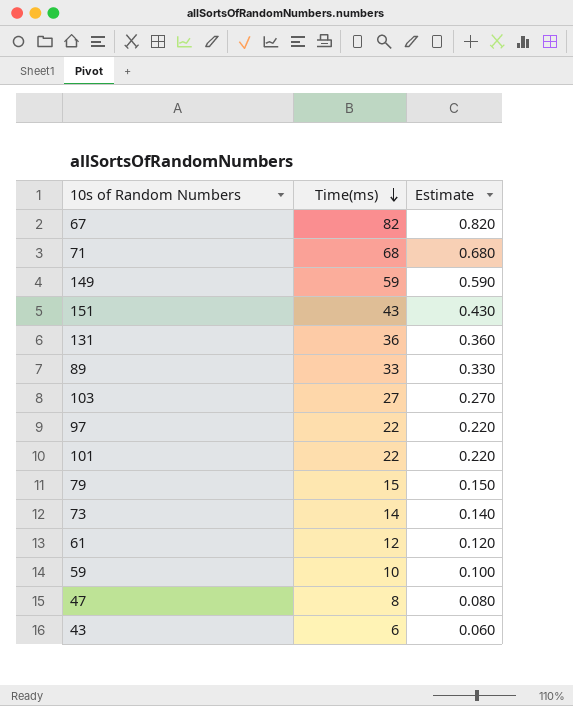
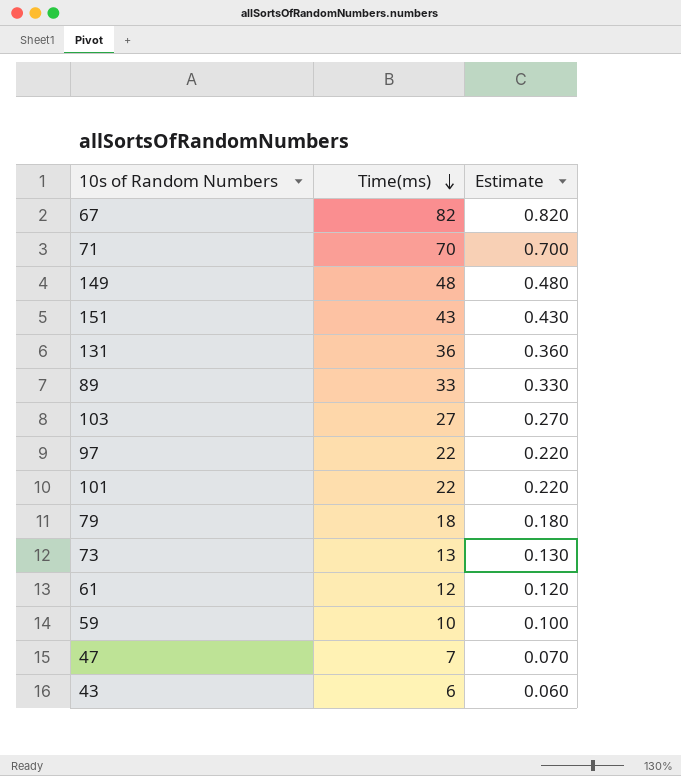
71 | Time(ms): 68 -> 70
71 | Estimate: 0.680 -> 0.700
149 | Time(ms): 59 -> 48
149 | Estimate: 0.590 -> 0.480
79 | Time(ms): 15 -> 18
79 | Estimate: 0.150 -> 0.180
73 | Time(ms): 14 -> 13
73 | Estimate: 0.140 -> 0.130
47 | Time(ms): 8 -> 7
47 | Estimate: 0.080 -> 0.070

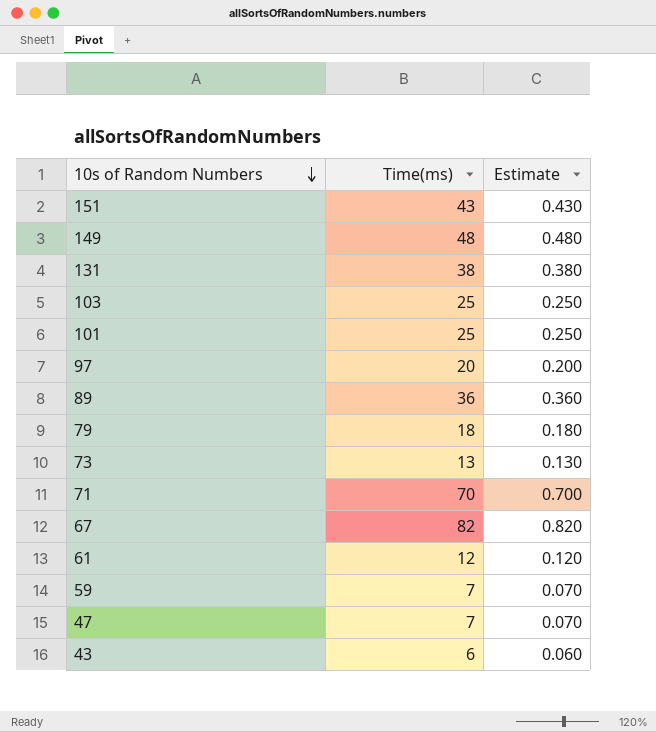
row order: Time(ms) descending -> 10s of Random Numbers descending
131 | Time(ms): 36 -> 38
131 | Estimate: 0.360 -> 0.380
103 | Time(ms): 27 -> 25
103 | Estimate: 0.270 -> 0.250
101 | Time(ms): 22 -> 25
101 | Estimate: 0.220 -> 0.250
97 | Time(ms): 22 -> 20
97 | Estimate: 0.220 -> 0.200
89 | Time(ms): 33 -> 36
89 | Estimate: 0.330 -> 0.360
59 | Time(ms): 10 -> 7
59 | Estimate: 0.100 -> 0.070

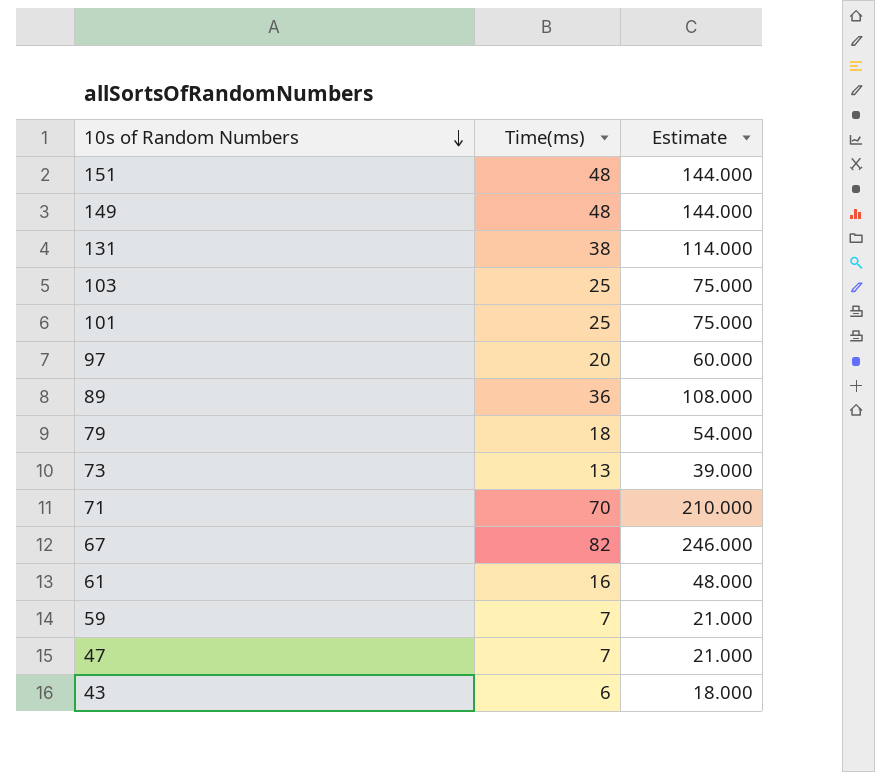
column Estimate | formula: [Time(ms)] * 0.01 -> [Time(ms)] * 3
151 | Time(ms): 43 -> 48
61 | Time(ms): 12 -> 16

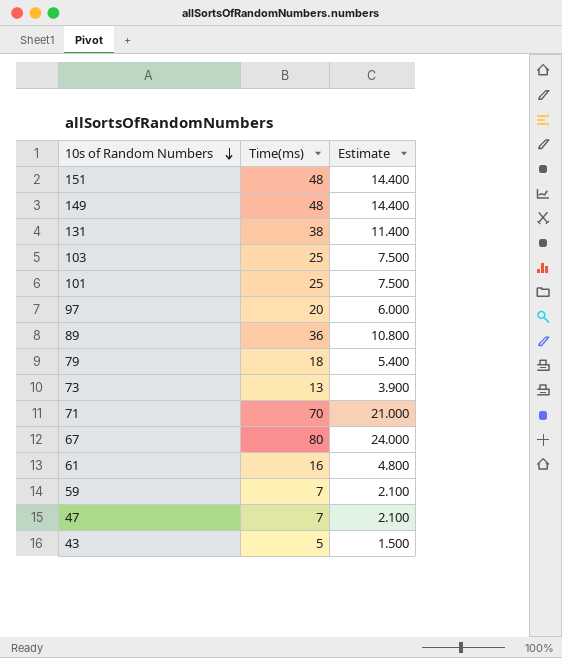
column Estimate | formula: [Time(ms)] * 3 -> [Time(ms)] * 0.3
67 | Time(ms): 82 -> 80
43 | Time(ms): 6 -> 5

